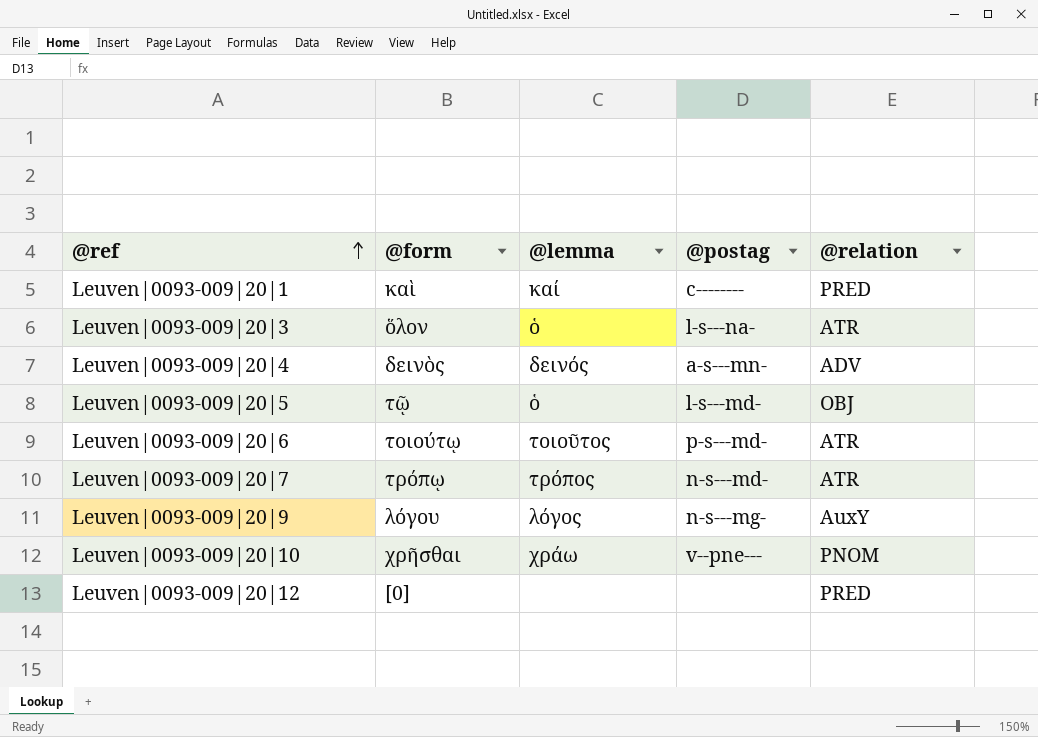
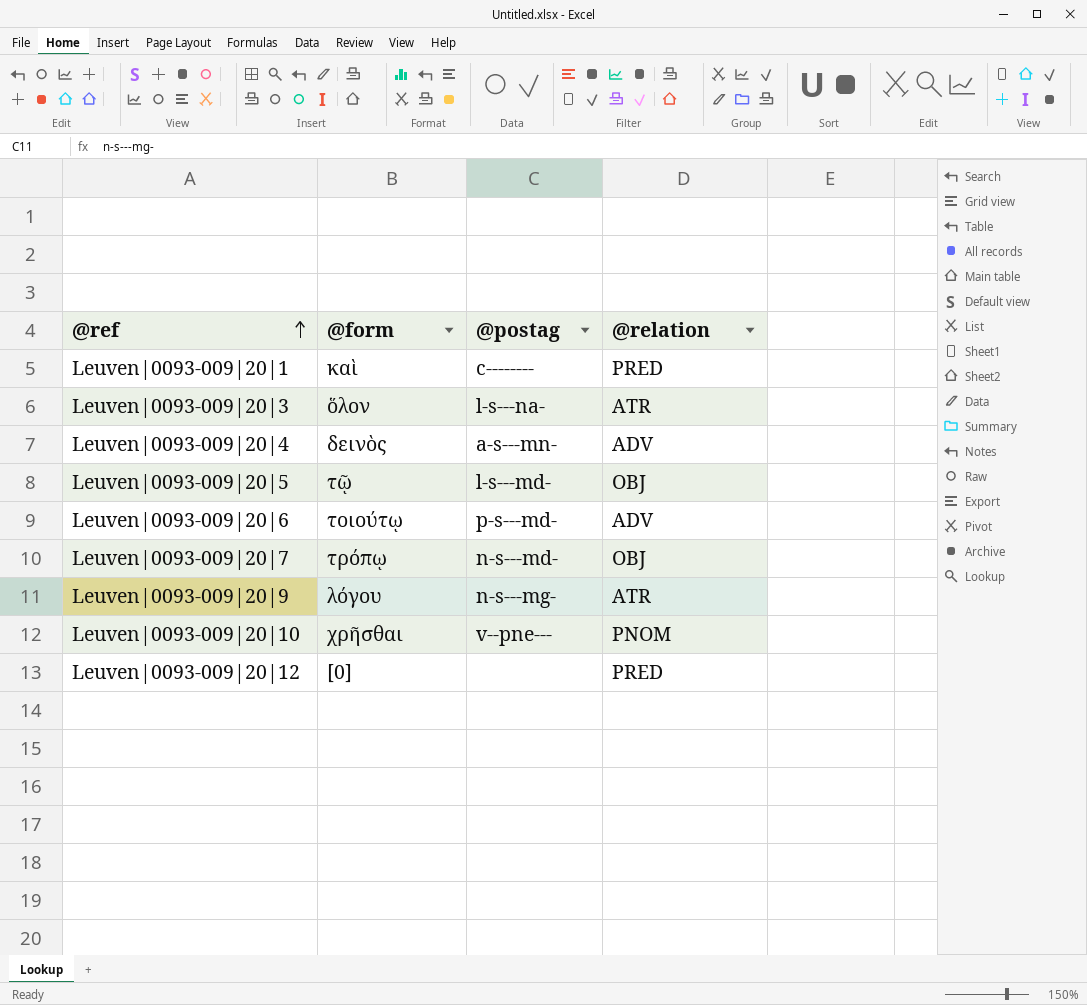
column @lemma | position: 3 -> none
Leuven|0093-009|20|6 | @relation: ATR -> ADV
Leuven|0093-009|20|7 | @relation: ATR -> OBJ
Leuven|0093-009|20|9 | @relation: AuxY -> ATR

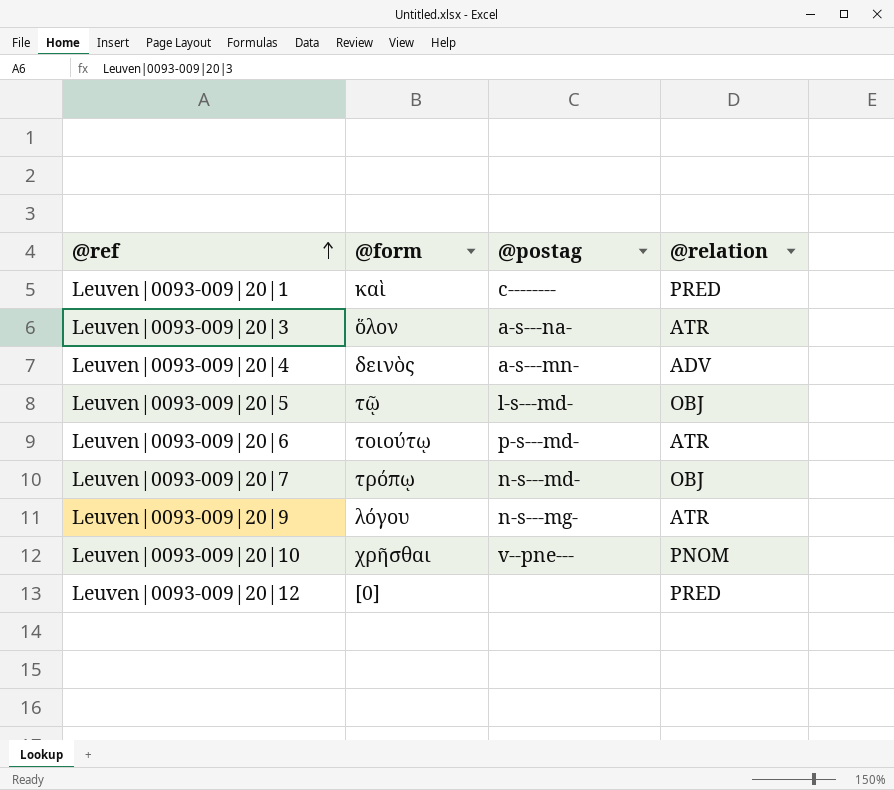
Leuven|0093-009|20|3 | @postag: l-s---na- -> a-s---na-
Leuven|0093-009|20|6 | @relation: ADV -> ATR

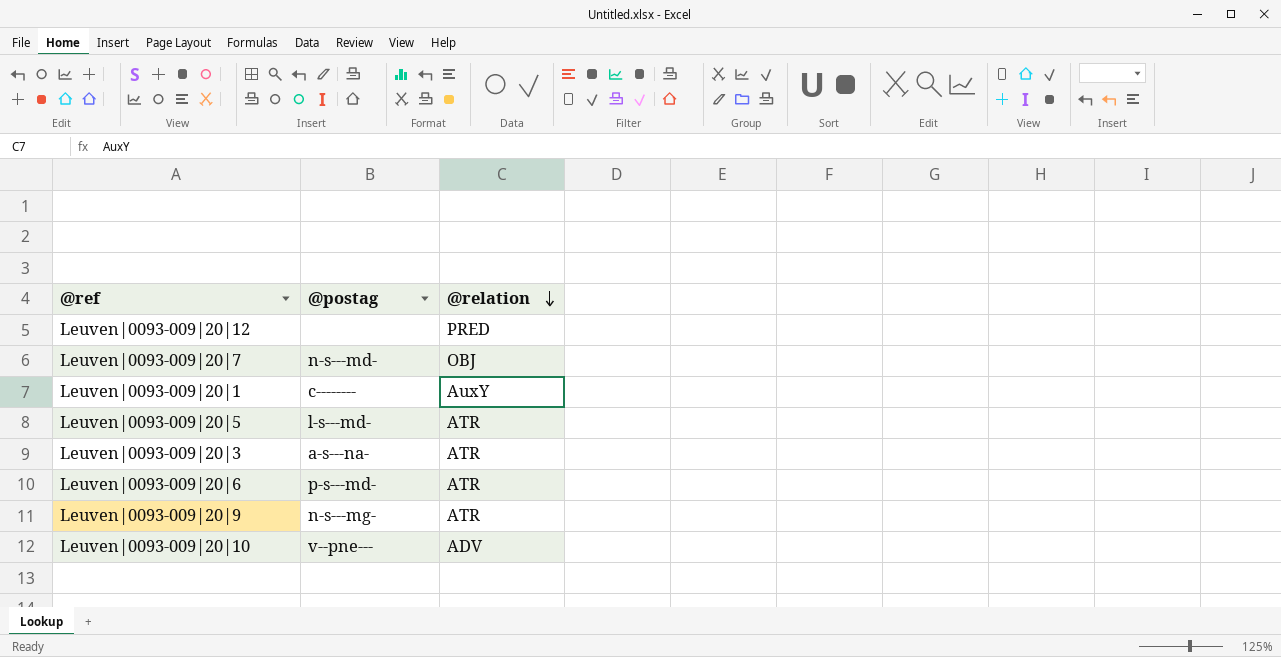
row order: @ref ascending -> @relation descending
column @form | position: 2 -> none
row Leuven|0093-009|20|4: δεινὸς | a-s---mn- | ADV -> none
Leuven|0093-009|20|1 | @relation: PRED -> AuxY
Leuven|0093-009|20|5 | @relation: OBJ -> ATR
Leuven|0093-009|20|10 | @relation: PNOM -> ADV

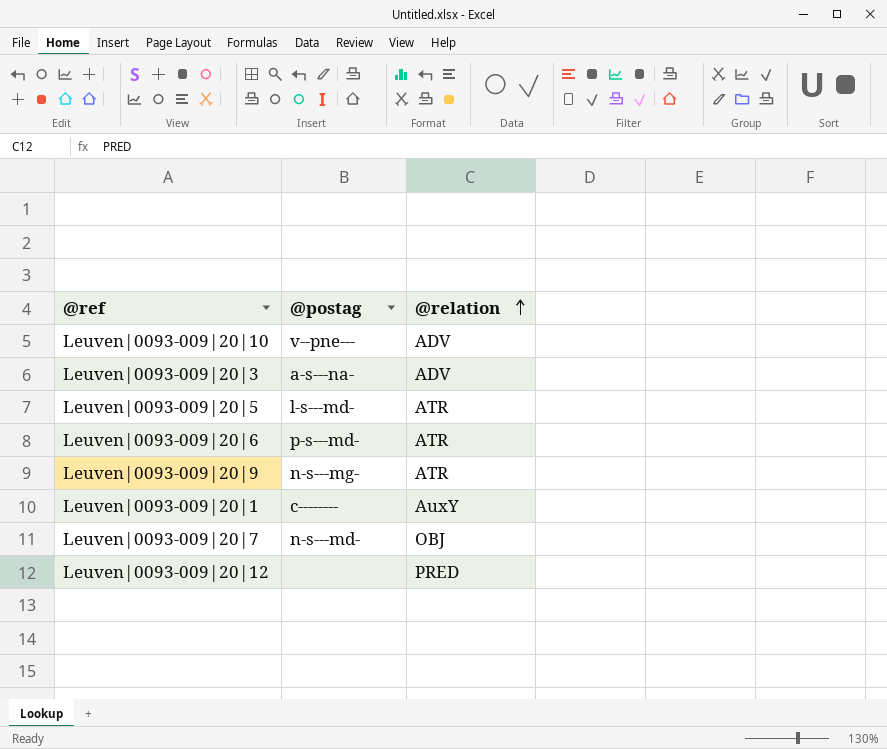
row order: @relation descending -> @relation ascending
Leuven|0093-009|20|3 | @relation: ATR -> ADV

